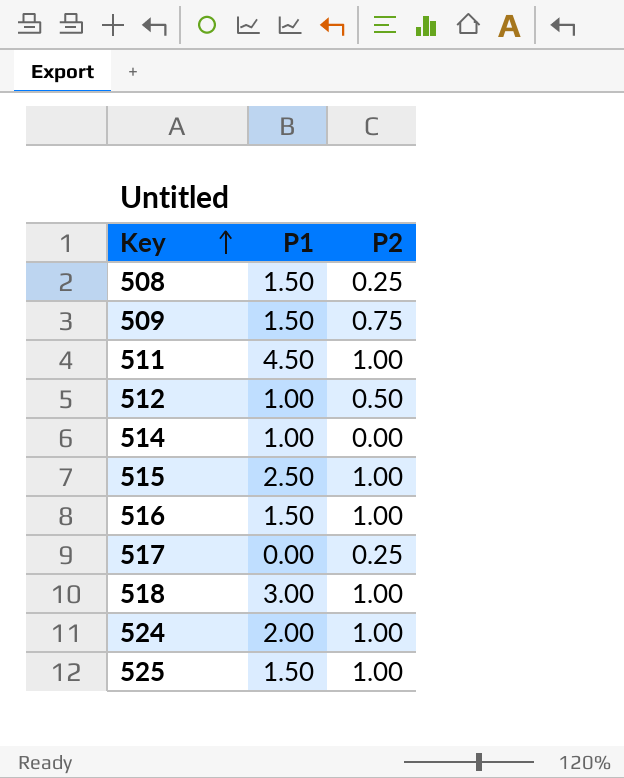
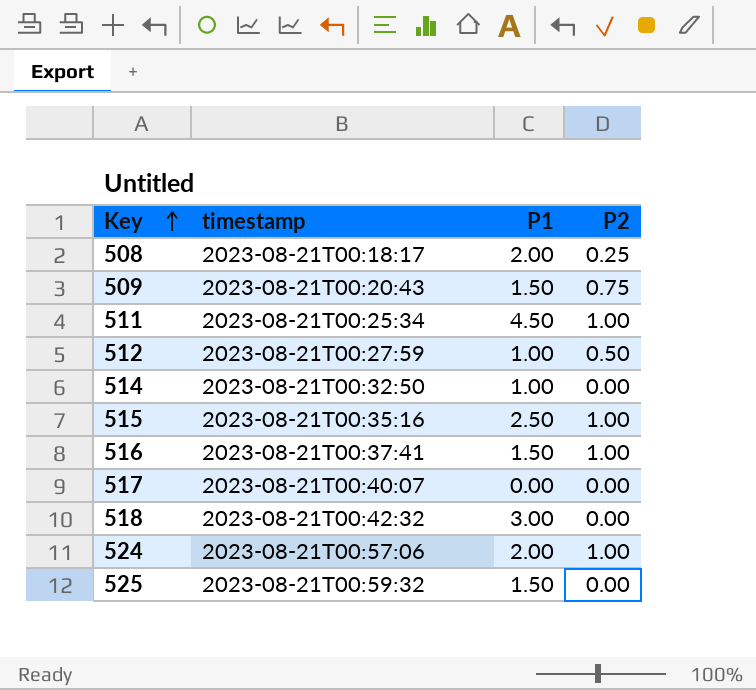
column timestamp | position: none -> 2
508 | P1: 1.50 -> 2.00
517 | P2: 0.25 -> 0.00
518 | P2: 1.00 -> 0.00
525 | P2: 1.00 -> 0.00

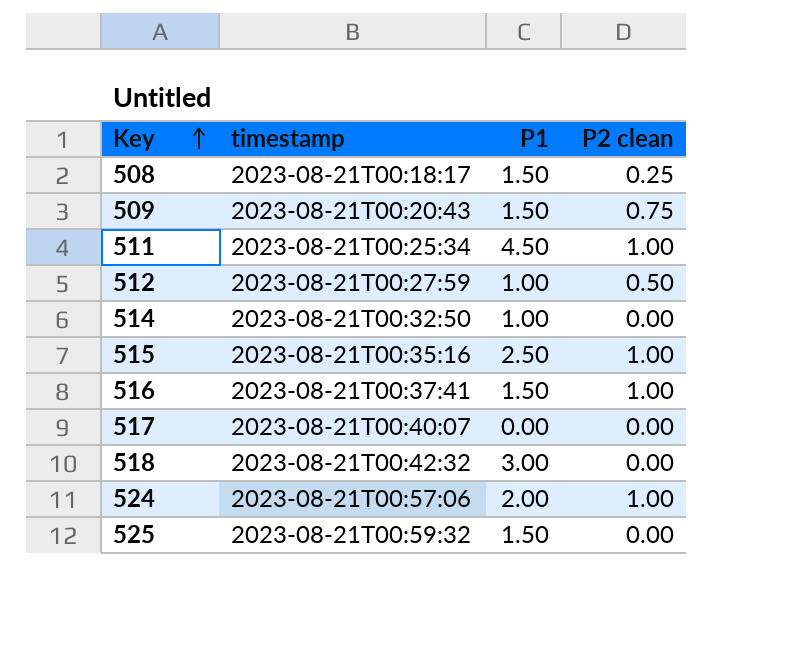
column name: P2 -> P2 clean
508 | P1: 2.00 -> 1.50

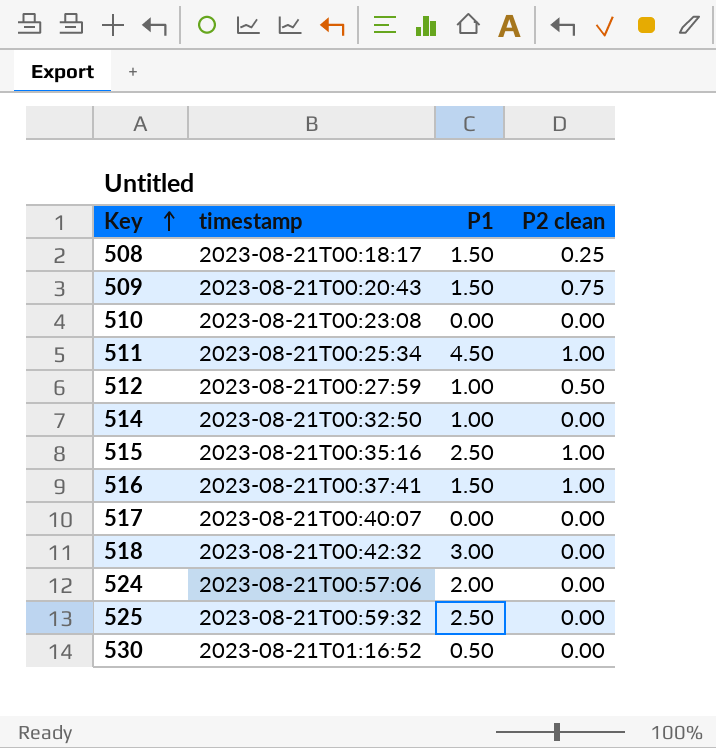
row 510: none -> 2023-08-21T00:23:08 | 0.00 | 0.00
524 | P2 clean: 1.00 -> 0.00
525 | P1: 1.50 -> 2.50
row 530: none -> 2023-08-21T01:16:52 | 0.50 | 0.00

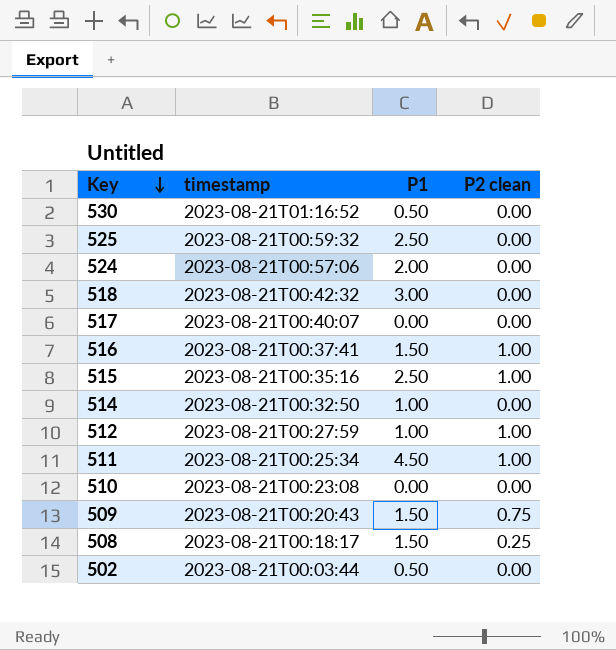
row order: Key ascending -> Key descending
512 | P2 clean: 0.50 -> 1.00
row 502: none -> 2023-08-21T00:03:44 | 0.50 | 0.00

